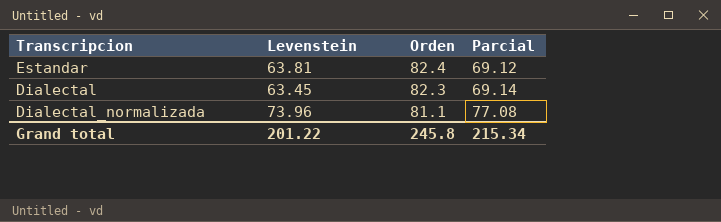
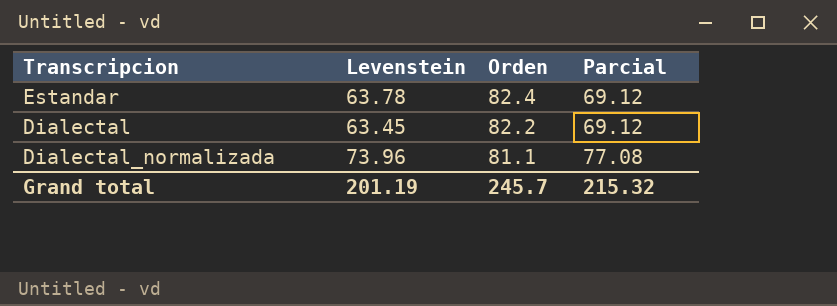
Estandar | Levenstein: 63.81 -> 63.78
Dialectal | Orden: 82.3 -> 82.2
Dialectal | Parcial: 69.14 -> 69.12
Grand total | Levenstein: 201.22 -> 201.19
Grand total | Orden: 245.8 -> 245.7
Grand total | Parcial: 215.34 -> 215.32

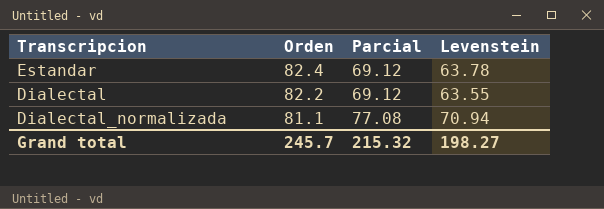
column Levenstein | position: 2 -> 4
Dialectal | Levenstein: 63.45 -> 63.55
Dialectal_normalizada | Levenstein: 73.96 -> 70.94
Grand total | Levenstein: 201.19 -> 198.27

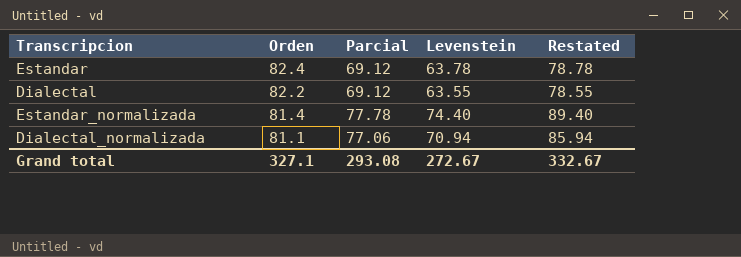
column Restated | formula: none -> [Levenstein] + 15
row Estandar_normalizada: none -> 81.4 | 77.78 | 74.40 | 89.40
Dialectal_normalizada | Parcial: 77.08 -> 77.06
Grand total | Orden: 245.7 -> 327.1
Grand total | Parcial: 215.32 -> 293.08
Grand total | Levenstein: 198.27 -> 272.67

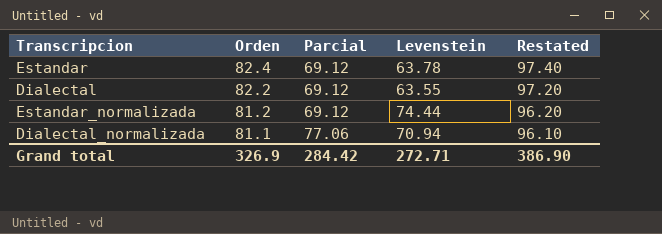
column Restated | formula: [Levenstein] + 15 -> [Orden] + 15
Estandar_normalizada | Orden: 81.4 -> 81.2
Estandar_normalizada | Parcial: 77.78 -> 69.12
Estandar_normalizada | Levenstein: 74.40 -> 74.44
Grand total | Orden: 327.1 -> 326.9
Grand total | Parcial: 293.08 -> 284.42
Grand total | Levenstein: 272.67 -> 272.71
Grand total | Restated: 332.67 -> 386.90

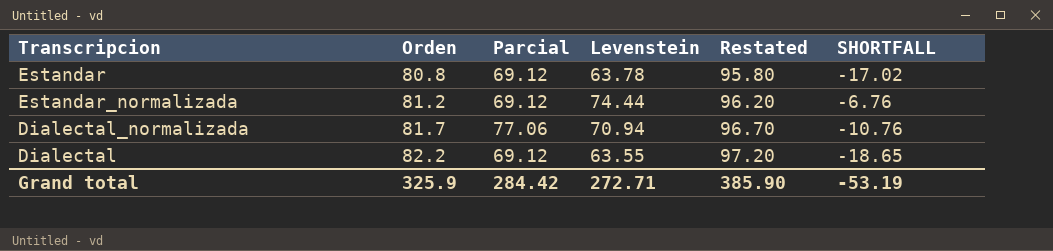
row order: Orden descending -> Orden ascending
column SHORTFALL | formula: none -> [Levenstein] - [Orden]
Estandar | Orden: 82.4 -> 80.8
Estandar | Restated: 97.40 -> 95.80
Dialectal_normalizada | Orden: 81.1 -> 81.7
Dialectal_normalizada | Restated: 96.10 -> 96.70
Grand total | Orden: 326.9 -> 325.9
Grand total | Restated: 386.90 -> 385.90

